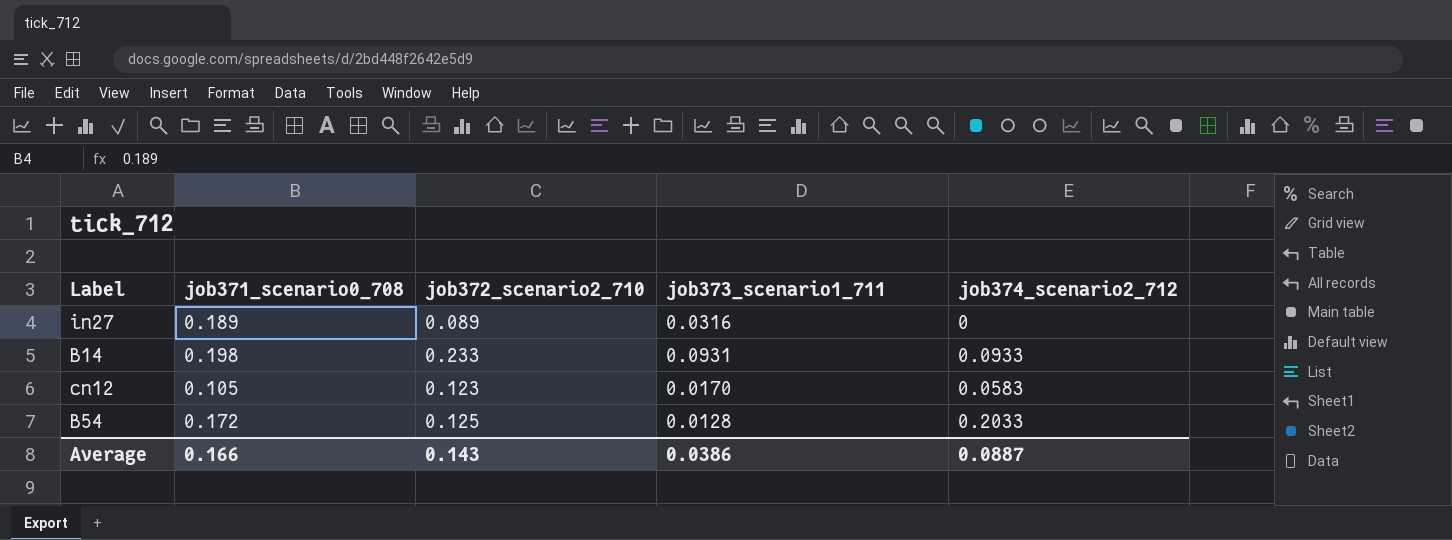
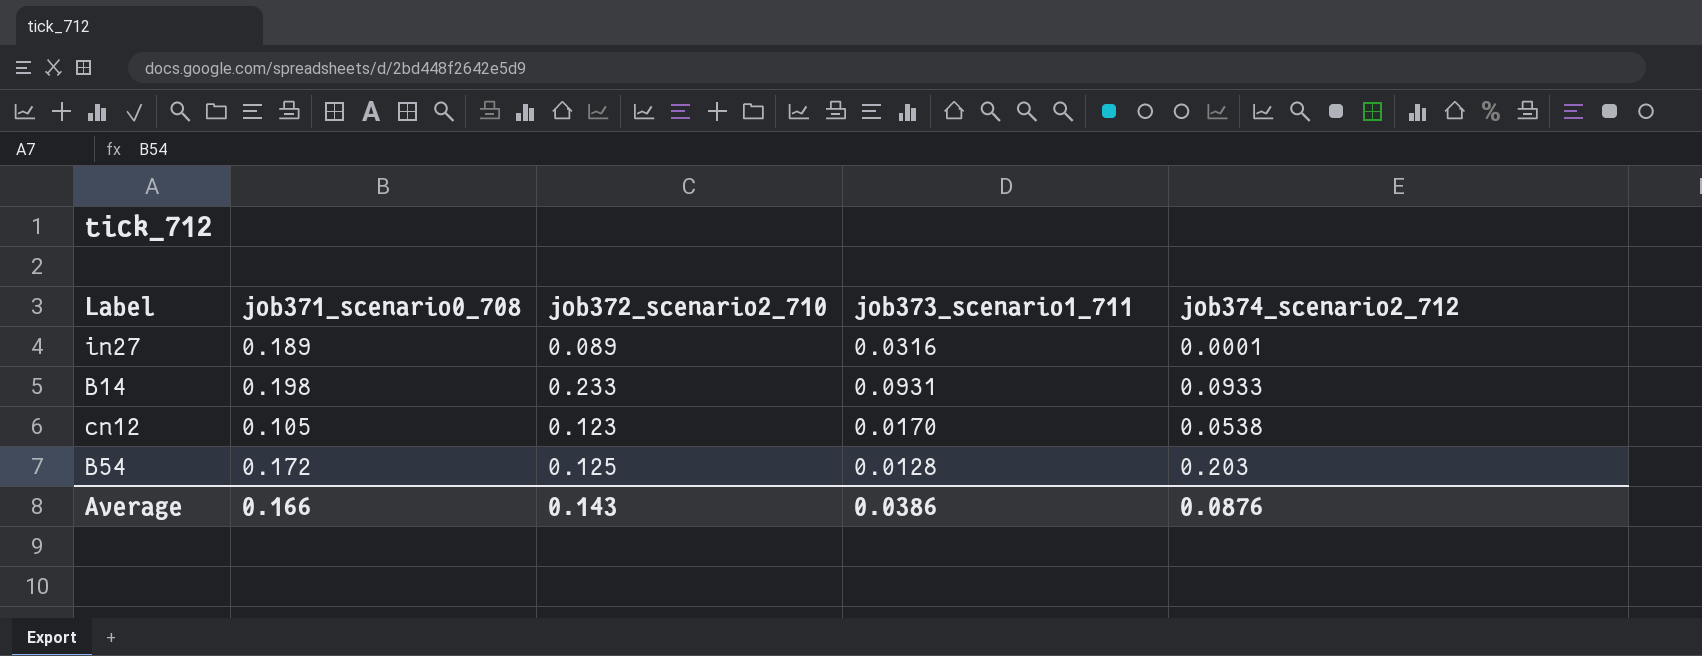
in27 | job374_scenario2_712: 0 -> 0.0001
cn12 | job374_scenario2_712: 0.0583 -> 0.0538
B54 | job374_scenario2_712: 0.2033 -> 0.203
Average | job374_scenario2_712: 0.0887 -> 0.0876

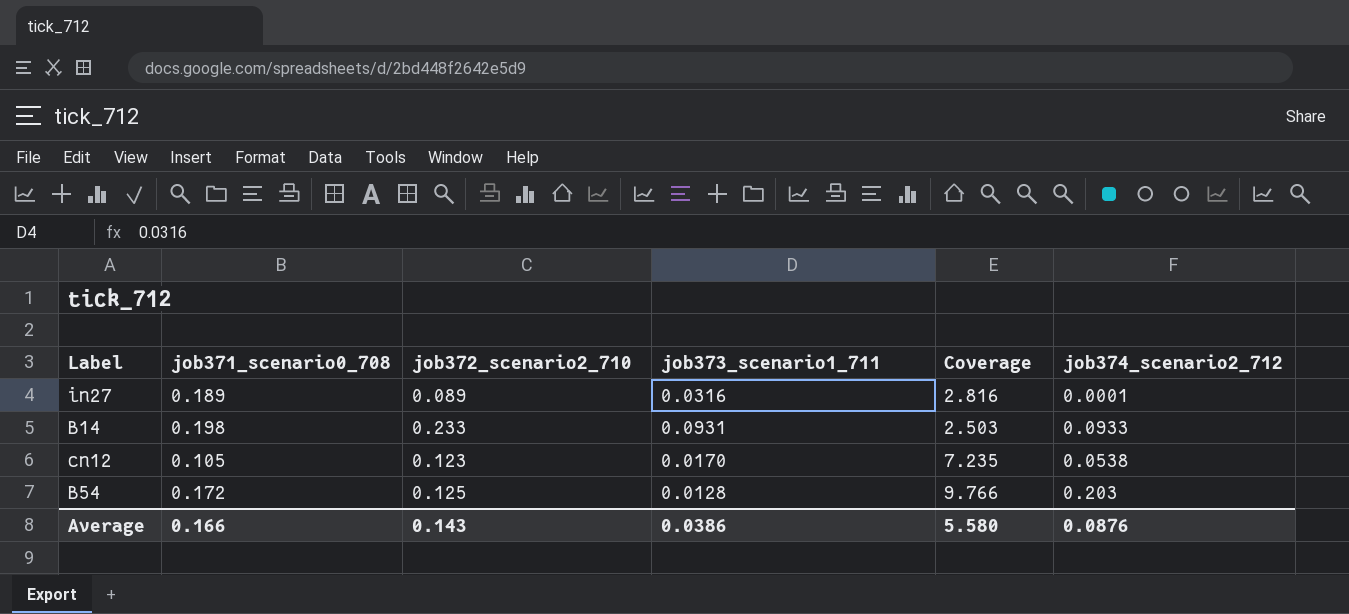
column Coverage | formula: none -> [job372_scenario2_710] / [job373_scenario1_711]

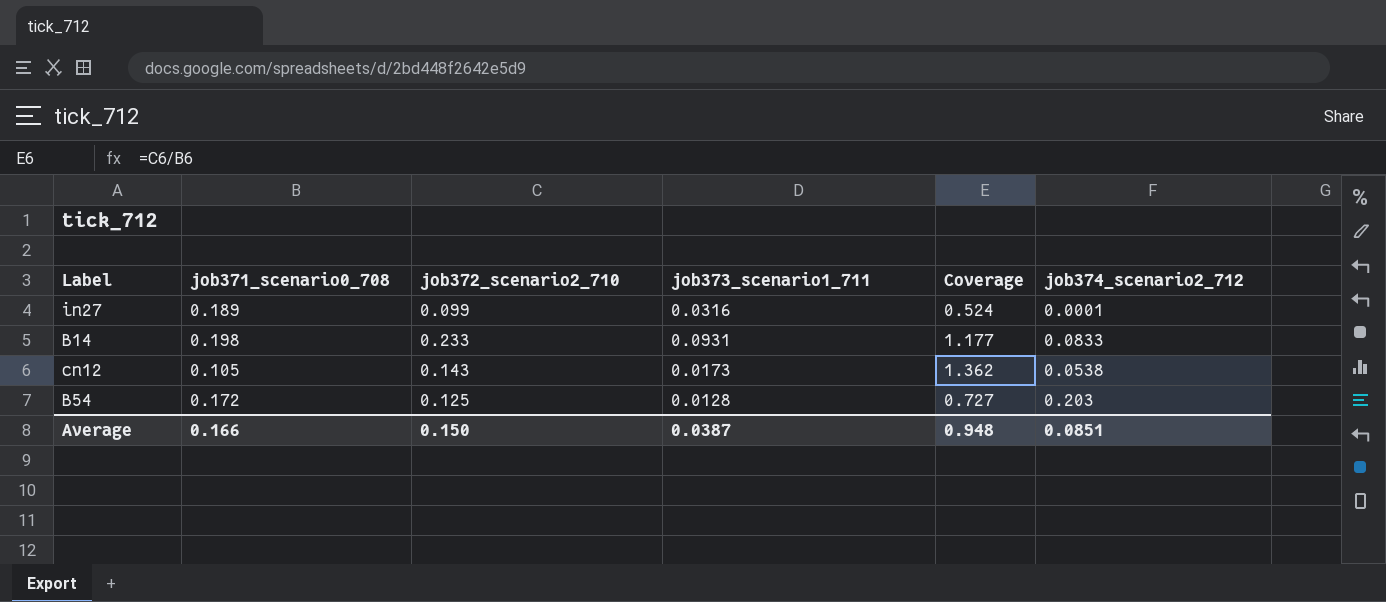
column Coverage | formula: [job372_scenario2_710] / [job373_scenario1_711] -> [job372_scenario2_710] / [job371_scenario0_708]
in27 | job372_scenario2_710: 0.089 -> 0.099
B14 | job374_scenario2_712: 0.0933 -> 0.0833
cn12 | job372_scenario2_710: 0.123 -> 0.143
cn12 | job373_scenario1_711: 0.0170 -> 0.0173
Average | job372_scenario2_710: 0.143 -> 0.150
Average | job373_scenario1_711: 0.0386 -> 0.0387
Average | Coverage: 5.580 -> 0.948
Average | job374_scenario2_712: 0.0876 -> 0.0851

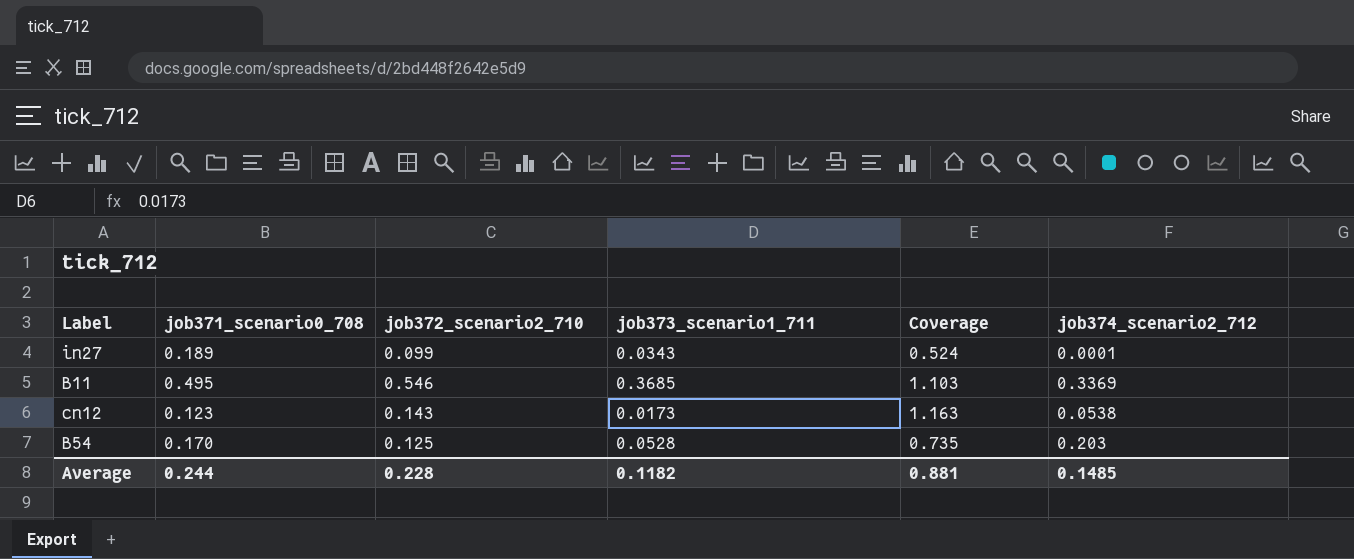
row B14: 0.198 | 0.233 | 0.0931 | 1.177 | 0.0833 -> none
in27 | job373_scenario1_711: 0.0316 -> 0.0343
row B11: none -> 0.495 | 0.546 | 0.3685 | 1.103 | 0.3369
cn12 | job371_scenario0_708: 0.105 -> 0.123
cn12 | Coverage: 1.362 -> 1.163
B54 | job371_scenario0_708: 0.172 -> 0.170
B54 | job373_scenario1_711: 0.0128 -> 0.0528
B54 | Coverage: 0.727 -> 0.735
Average | job371_scenario0_708: 0.166 -> 0.244
Average | job372_scenario2_710: 0.150 -> 0.228
Average | job373_scenario1_711: 0.0387 -> 0.1182
Average | Coverage: 0.948 -> 0.881
Average | job374_scenario2_712: 0.0851 -> 0.1485

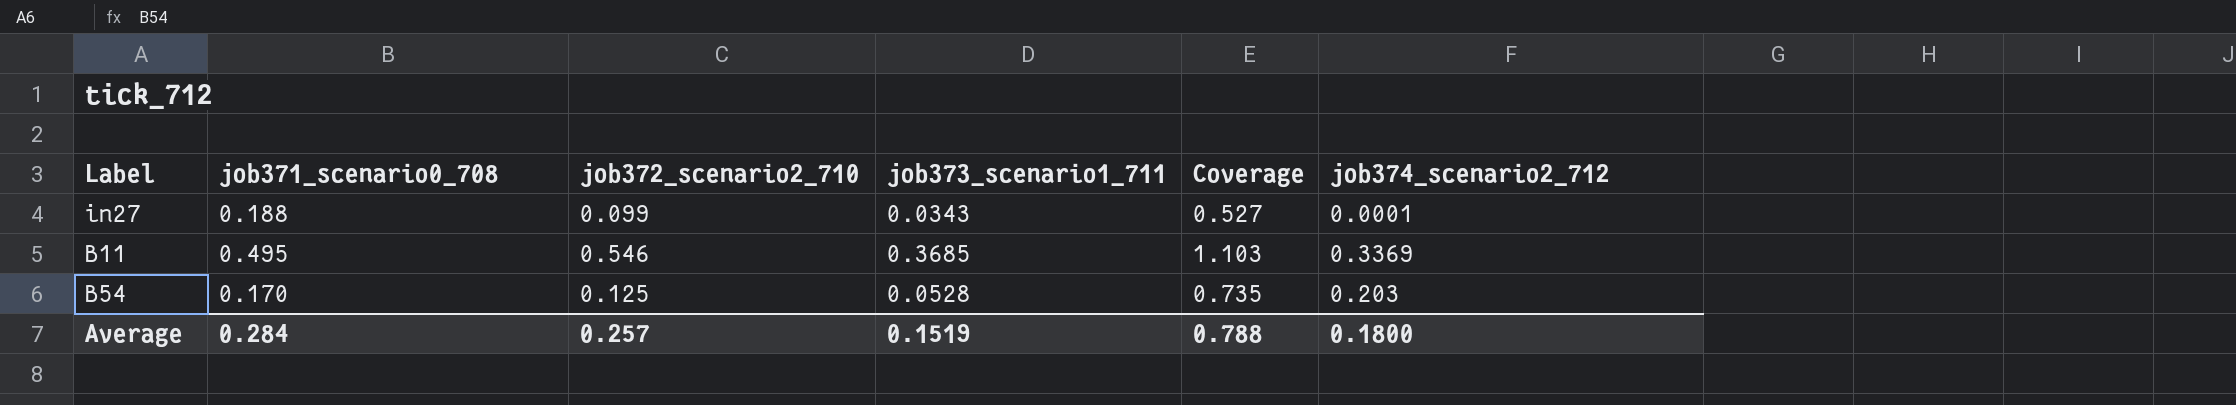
row cn12: 0.123 | 0.143 | 0.0173 | 1.163 | 0.0538 -> none
in27 | job371_scenario0_708: 0.189 -> 0.188
in27 | Coverage: 0.524 -> 0.527
Average | job371_scenario0_708: 0.244 -> 0.284
Average | job372_scenario2_710: 0.228 -> 0.257
Average | job373_scenario1_711: 0.1182 -> 0.1519
Average | Coverage: 0.881 -> 0.788
Average | job374_scenario2_712: 0.1485 -> 0.1800

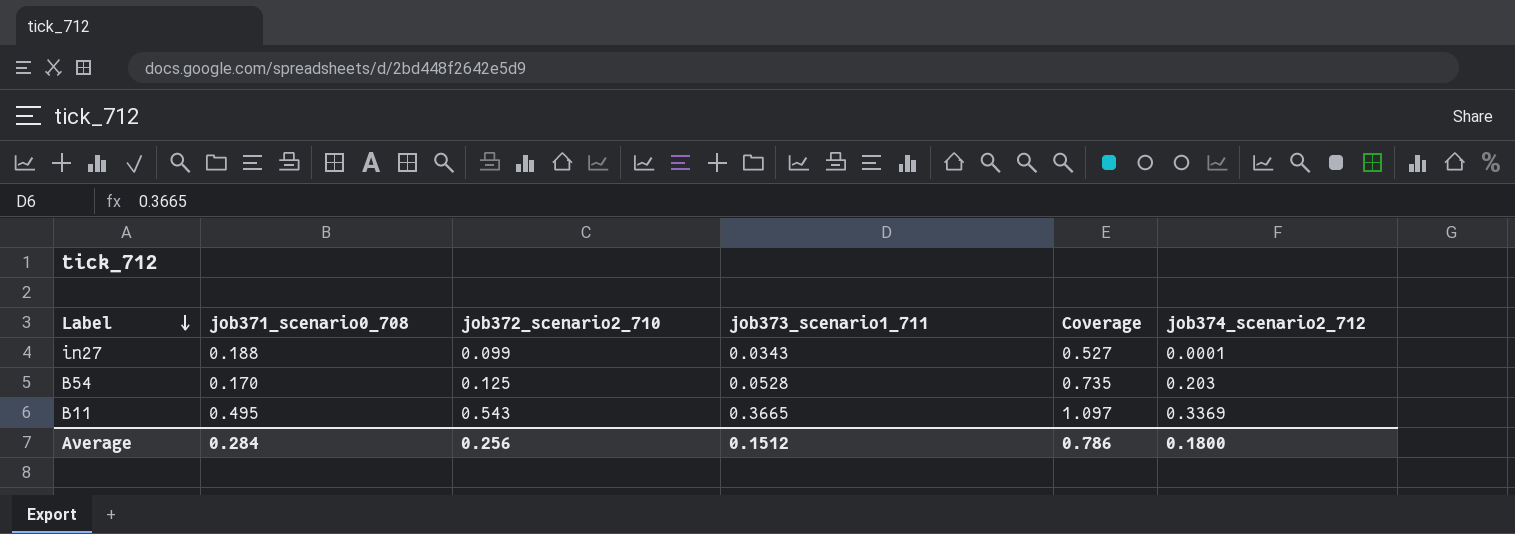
row order: none -> Label descending
B11 | job372_scenario2_710: 0.546 -> 0.543
B11 | job373_scenario1_711: 0.3685 -> 0.3665
B11 | Coverage: 1.103 -> 1.097
Average | job372_scenario2_710: 0.257 -> 0.256
Average | job373_scenario1_711: 0.1519 -> 0.1512
Average | Coverage: 0.788 -> 0.786

